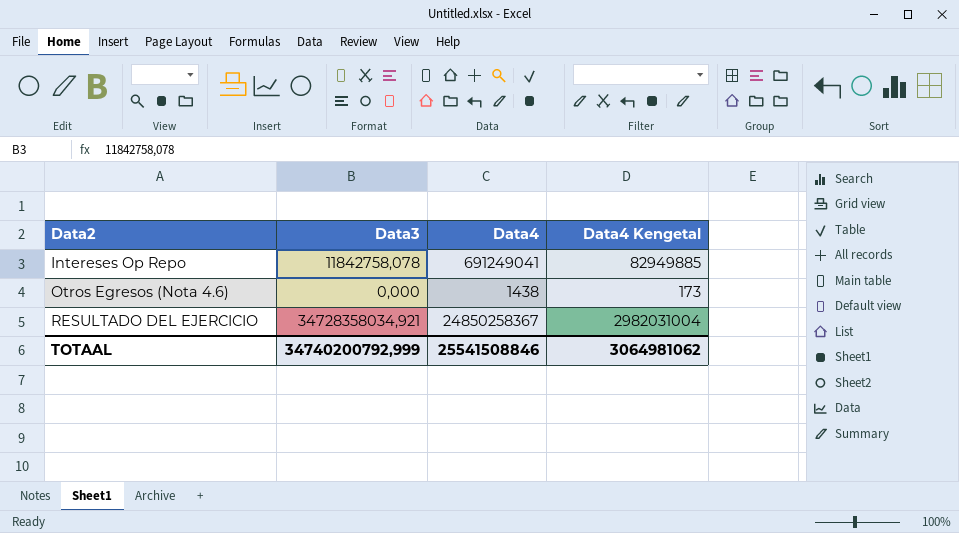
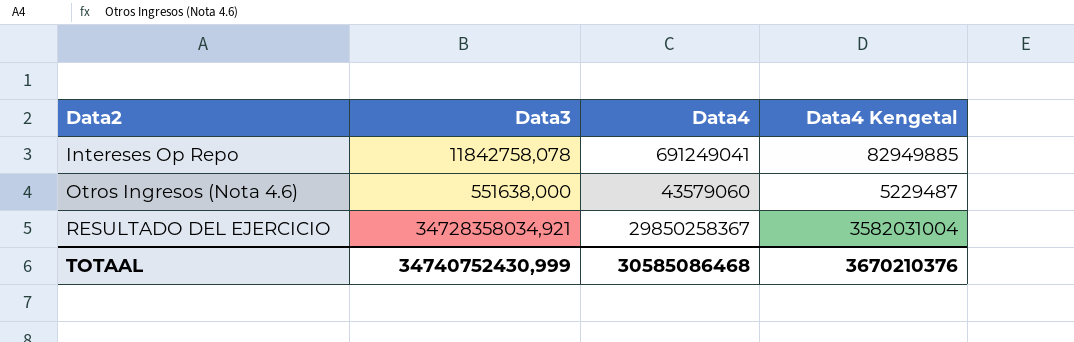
row Otros Egresos (Nota 4.6): 0,000 | 1438 | 173 -> none
row Otros Ingresos (Nota 4.6): none -> 551638,000 | 43579060 | 5229487
RESULTADO DEL EJERCICIO | Data4: 24850258367 -> 29850258367
RESULTADO DEL EJERCICIO | Data4 Kengetal: 2982031004 -> 3582031004
TOTAAL | Data3: 34740200792,999 -> 34740752430,999
TOTAAL | Data4: 25541508846 -> 30585086468
TOTAAL | Data4 Kengetal: 3064981062 -> 3670210376

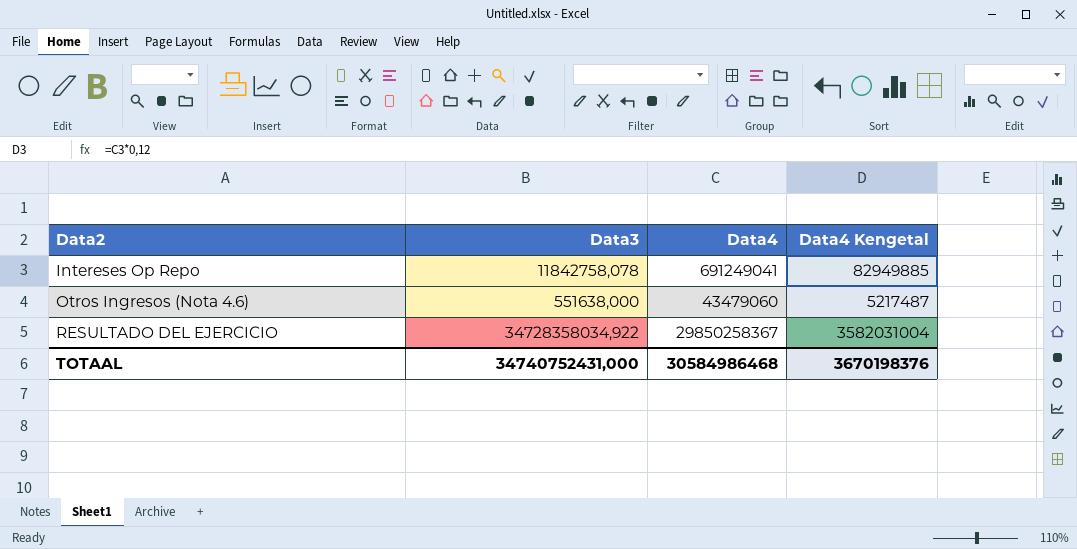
Otros Ingresos (Nota 4.6) | Data4: 43579060 -> 43479060
Otros Ingresos (Nota 4.6) | Data4 Kengetal: 5229487 -> 5217487
RESULTADO DEL EJERCICIO | Data3: 34728358034,921 -> 34728358034,922
TOTAAL | Data3: 34740752430,999 -> 34740752431,000
TOTAAL | Data4: 30585086468 -> 30584986468
TOTAAL | Data4 Kengetal: 3670210376 -> 3670198376

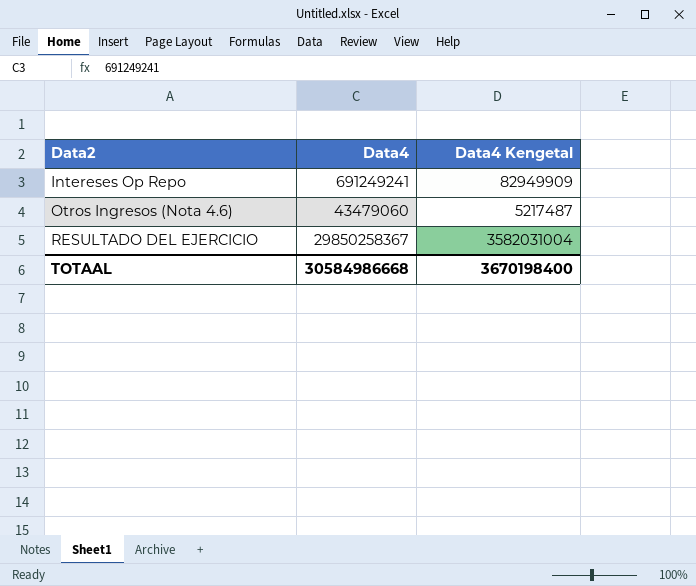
column Data3 | position: 2 -> none
Intereses Op Repo | Data4: 691249041 -> 691249241
Intereses Op Repo | Data4 Kengetal: 82949885 -> 82949909
TOTAAL | Data4: 30584986468 -> 30584986668
TOTAAL | Data4 Kengetal: 3670198376 -> 3670198400

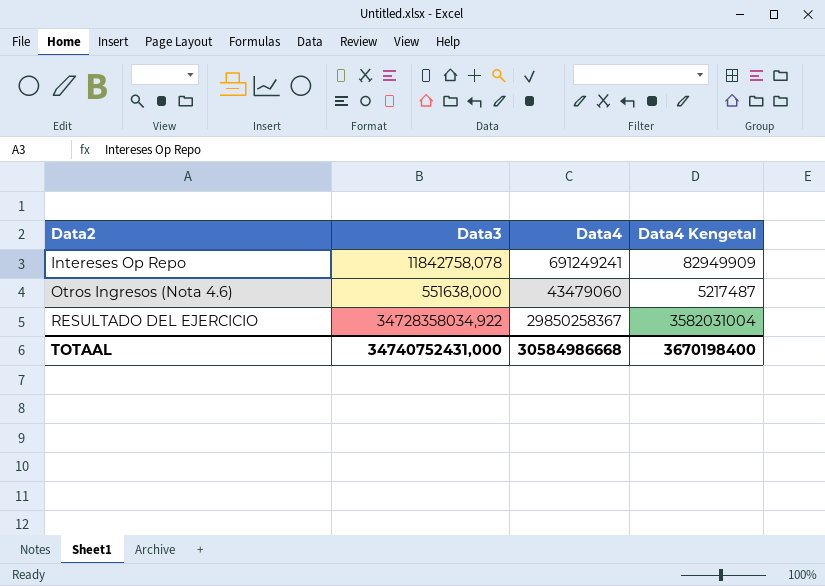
column Data3 | position: none -> 2

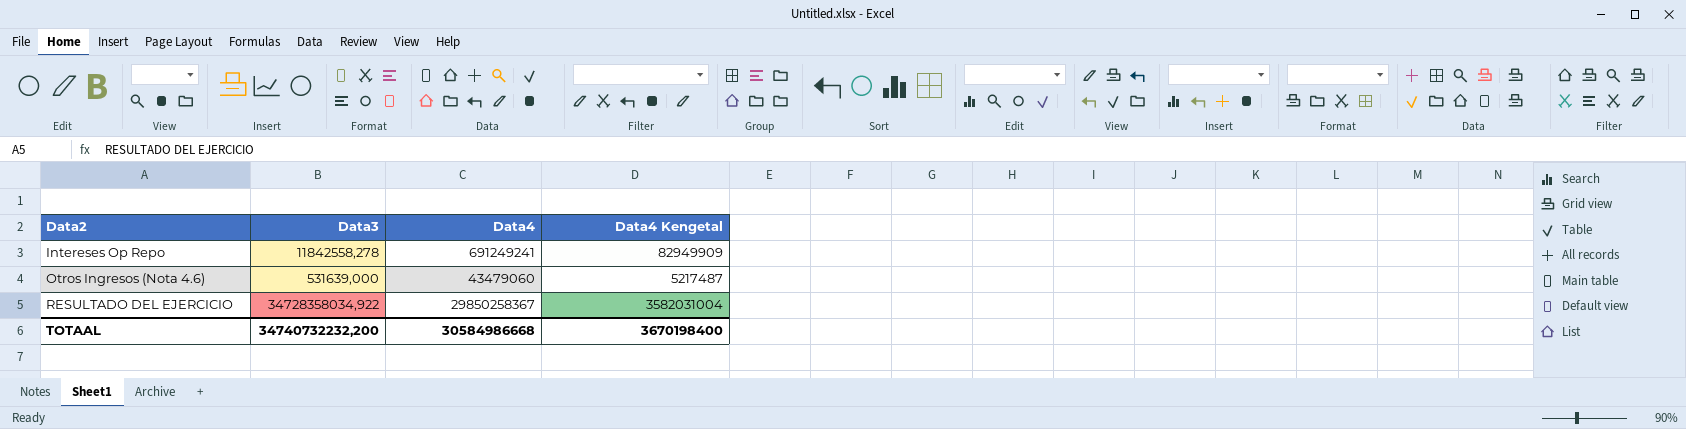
Intereses Op Repo | Data3: 11842758,078 -> 11842558,278
Otros Ingresos (Nota 4.6) | Data3: 551638,000 -> 531639,000
TOTAAL | Data3: 34740752431,000 -> 34740732232,200

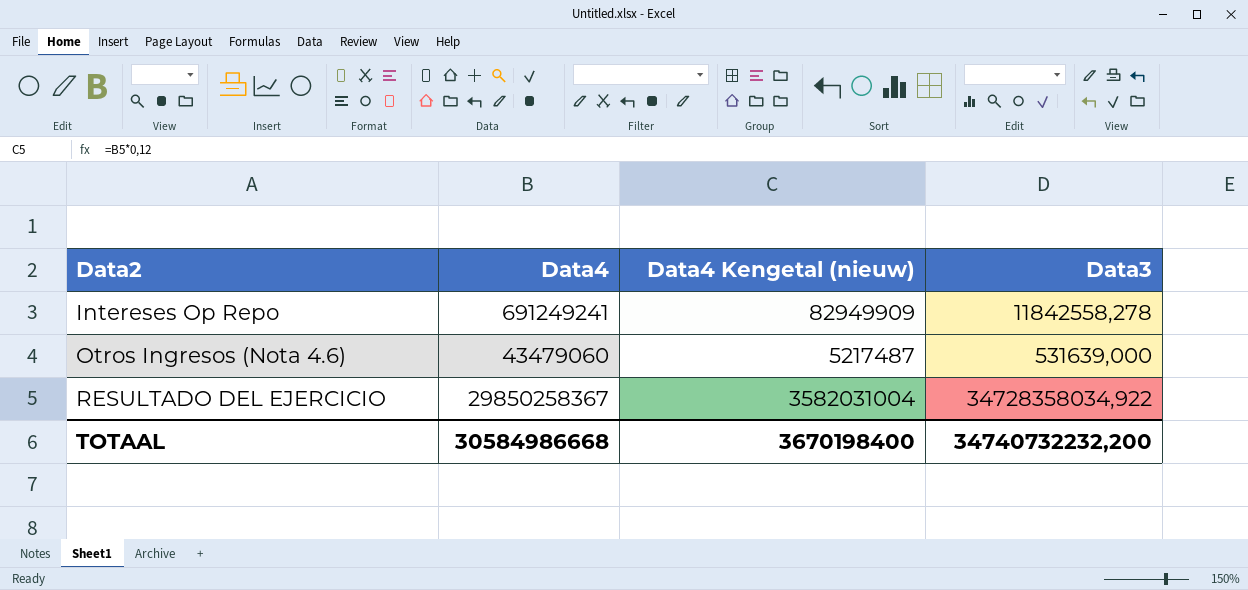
column name: Data4 Kengetal -> Data4 Kengetal (nieuw)
column Data3 | position: 2 -> 4

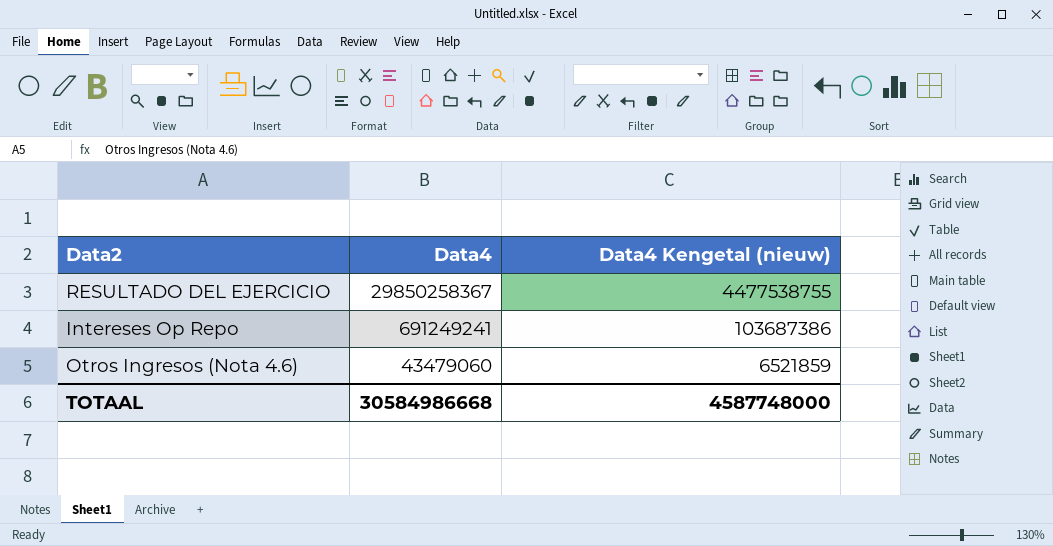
row order: Data2 ascending -> Data4 descending
column Data3 | position: 4 -> none
column Data4 Kengetal (nieuw) | formula: [Data4] * 0,12 -> [Data4] * 0,15
TOTAAL | Data4 Kengetal (nieuw): 3670198400 -> 4587748000

